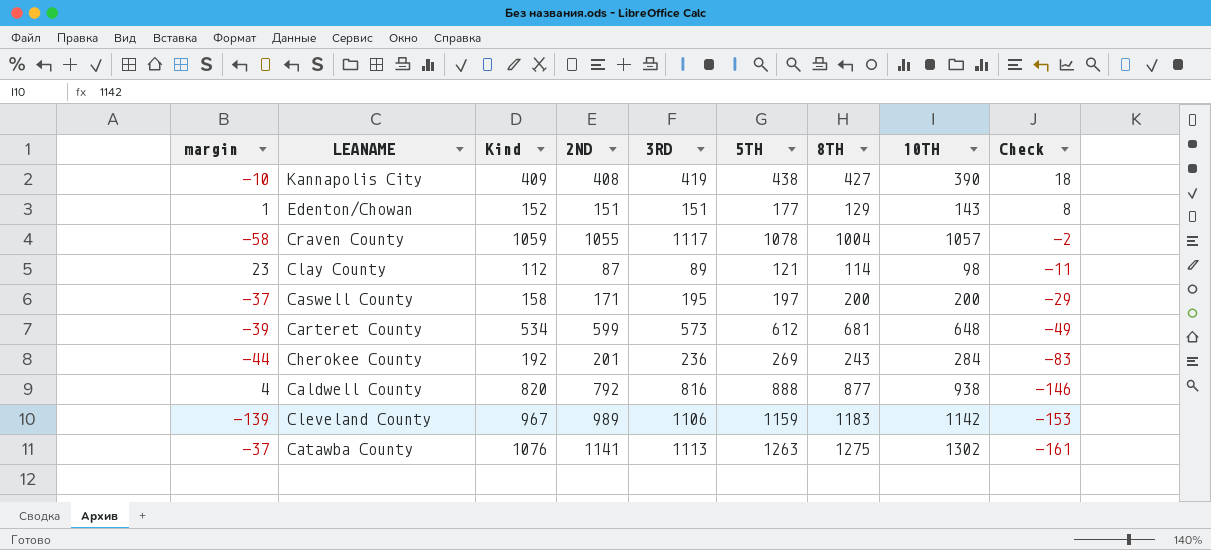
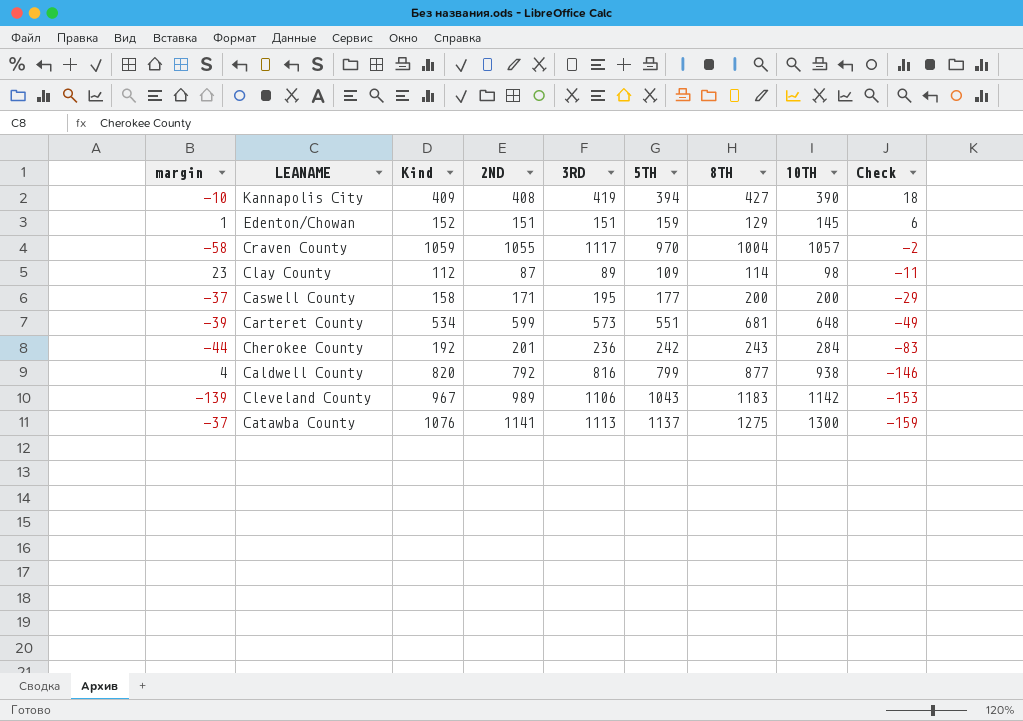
Kannapolis City | 5TH: 438 -> 394
Edenton/Chowan | 5TH: 177 -> 159
Edenton/Chowan | 10TH: 143 -> 145
Edenton/Chowan | Check: 8 -> 6
Craven County | 5TH: 1078 -> 970
Clay County | 5TH: 121 -> 109
Caswell County | 5TH: 197 -> 177
Carteret County | 5TH: 612 -> 551
Cherokee County | 5TH: 269 -> 242
Caldwell County | 5TH: 888 -> 799
Cleveland County | 5TH: 1159 -> 1043
Catawba County | 5TH: 1263 -> 1137
Catawba County | 10TH: 1302 -> 1300
Catawba County | Check: -161 -> -159

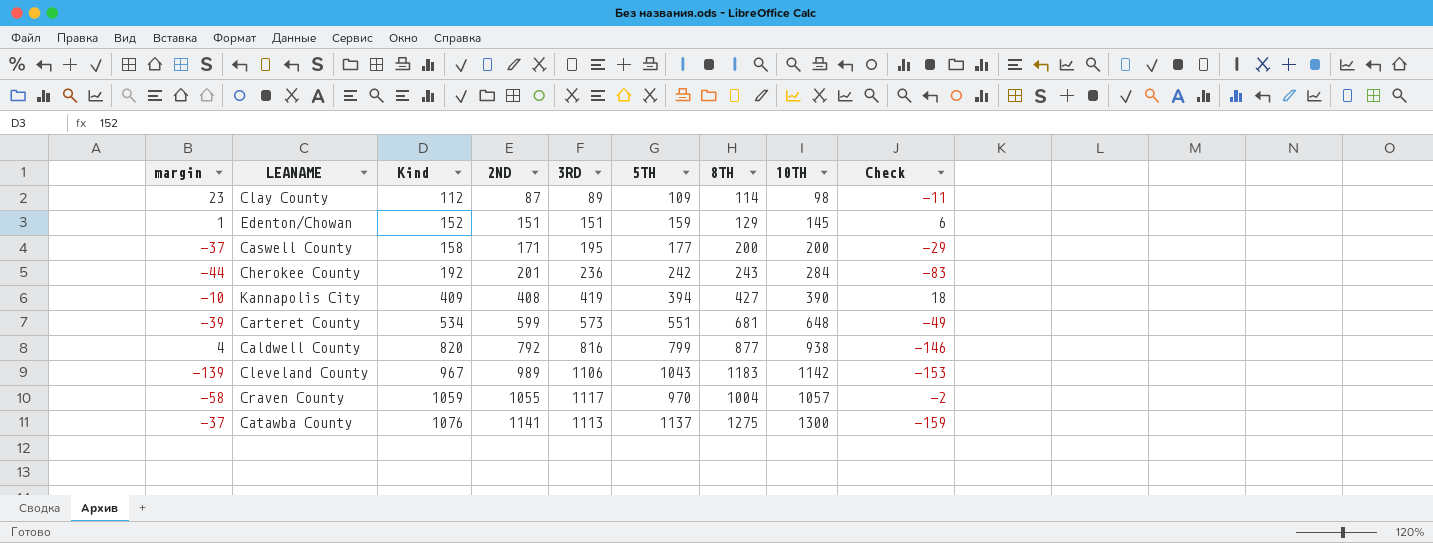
row order: Check descending -> Kind ascending

